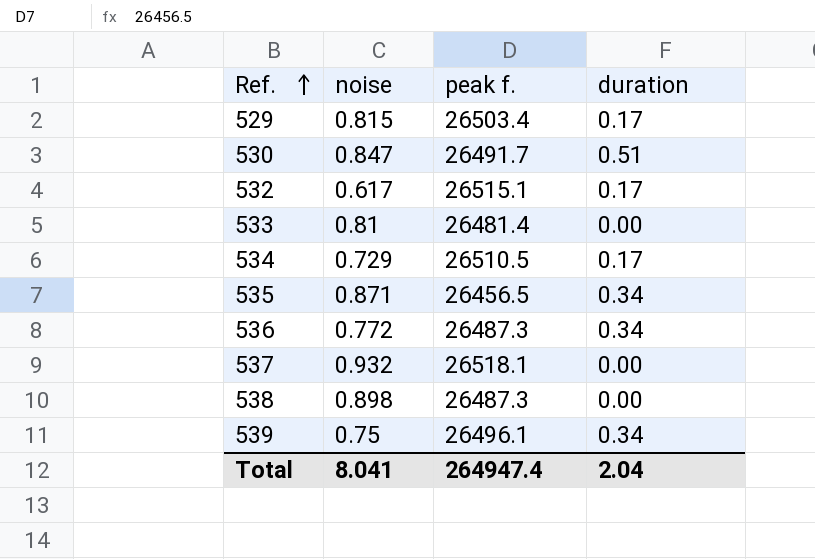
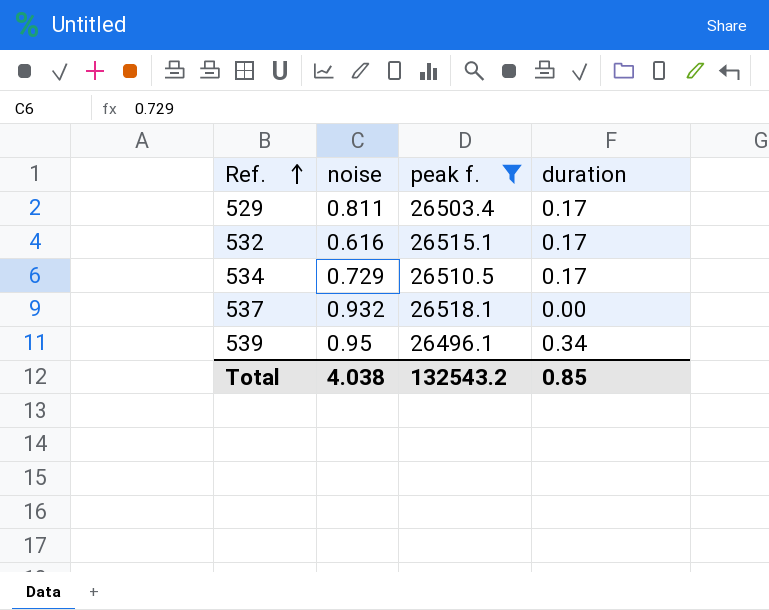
filter: none -> peak f. >= 26496.1
529 | noise: 0.815 -> 0.811
532 | noise: 0.617 -> 0.616
539 | noise: 0.75 -> 0.95
Total | noise: 8.041 -> 4.038
Total | peak f.: 264947.4 -> 132543.2
Total | duration: 2.04 -> 0.85

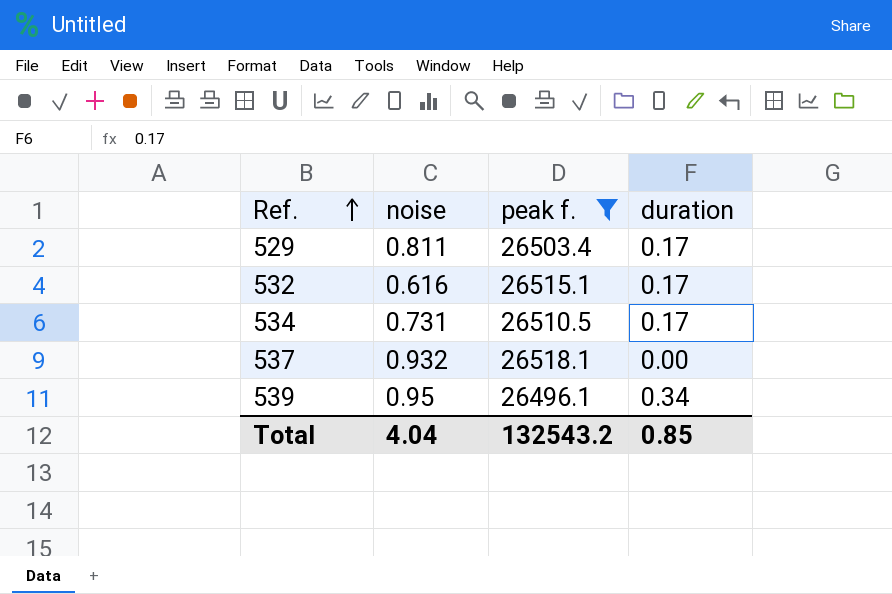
534 | noise: 0.729 -> 0.731
Total | noise: 4.038 -> 4.04

